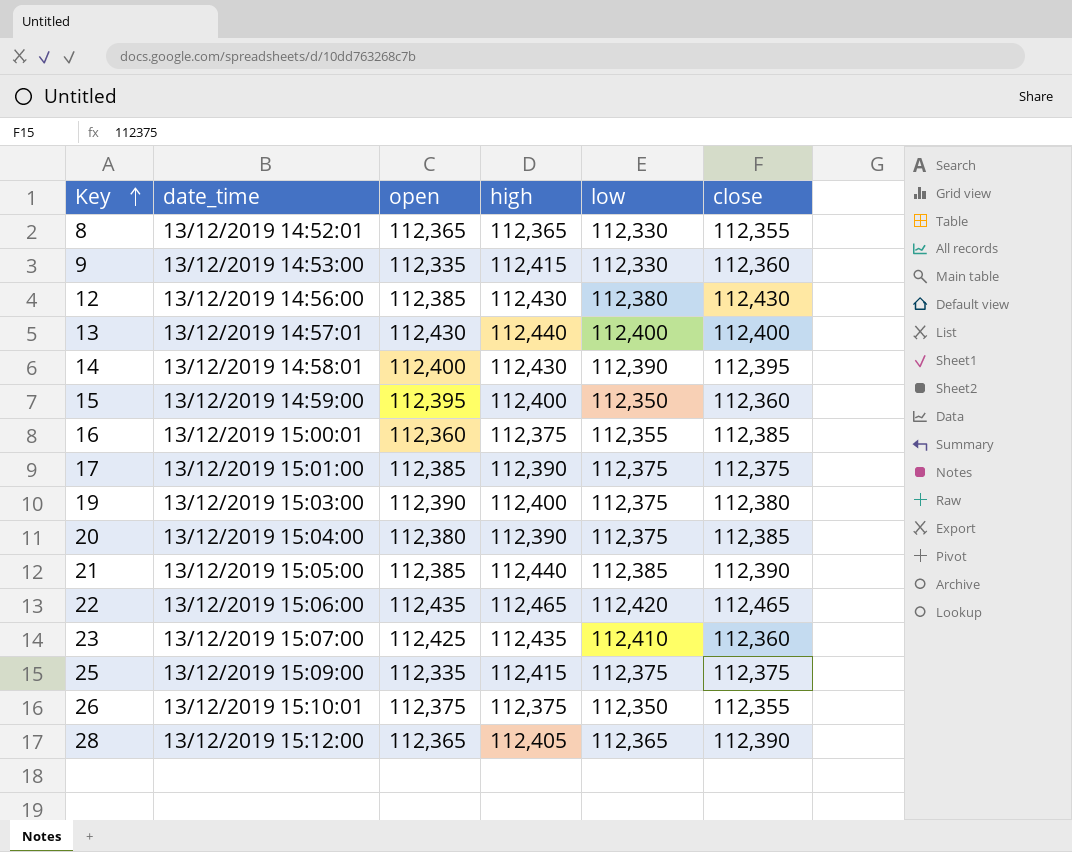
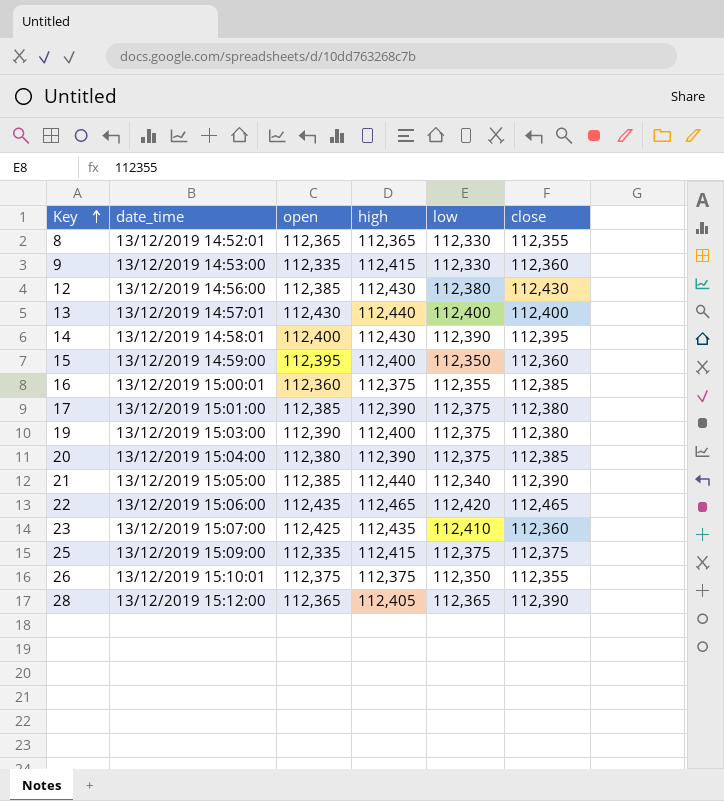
17 | close: 112,375 -> 112,380
21 | low: 112,385 -> 112,340

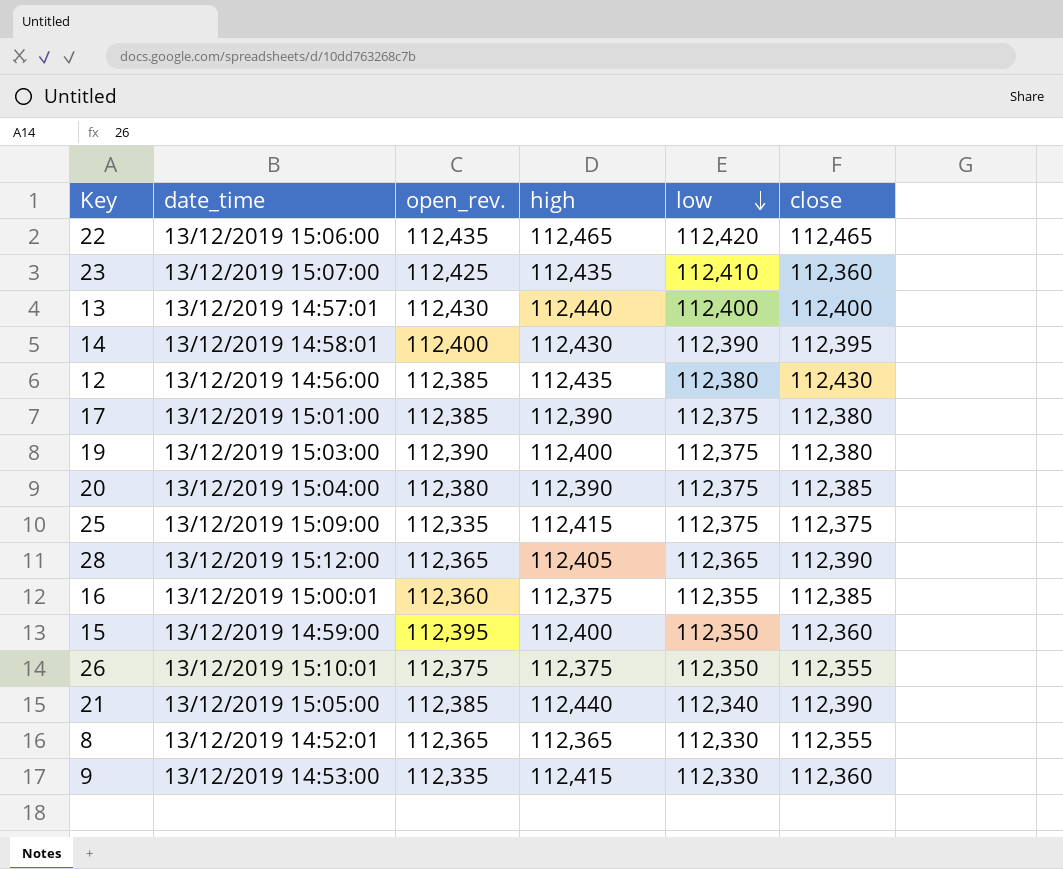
row order: Key ascending -> low descending
column name: open -> open_rev.
12 | high: 112,430 -> 112,435

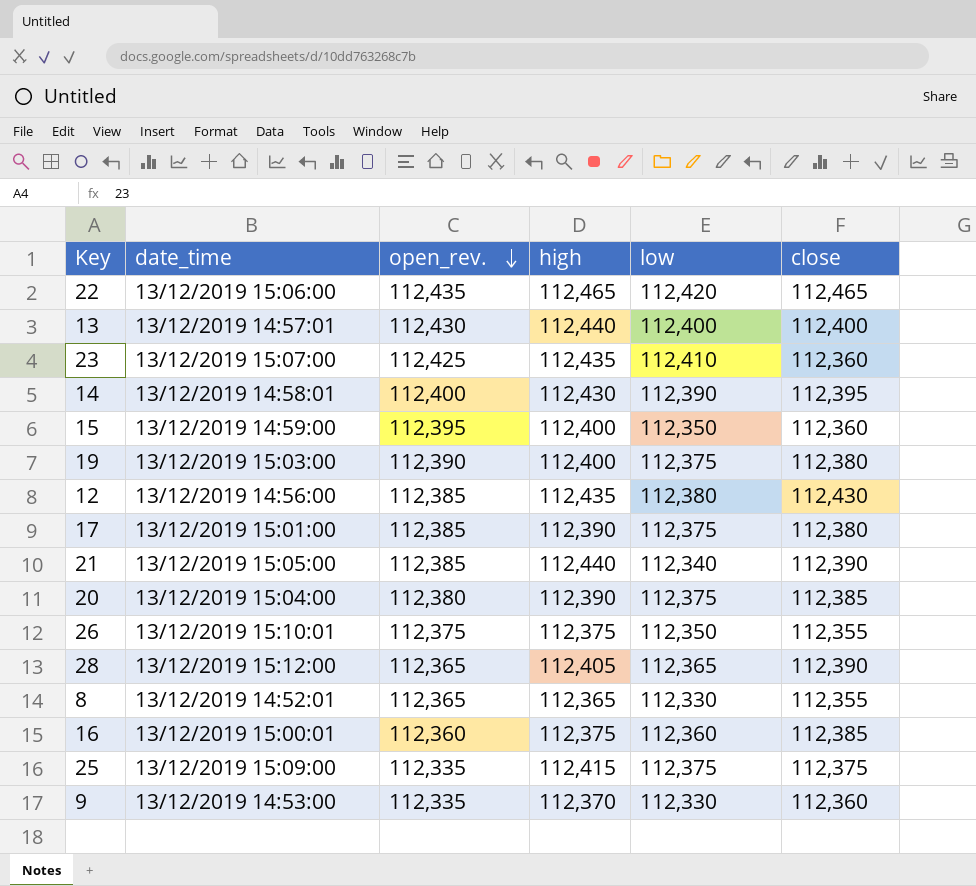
row order: low descending -> open_rev. descending
16 | low: 112,355 -> 112,360
9 | high: 112,415 -> 112,370

